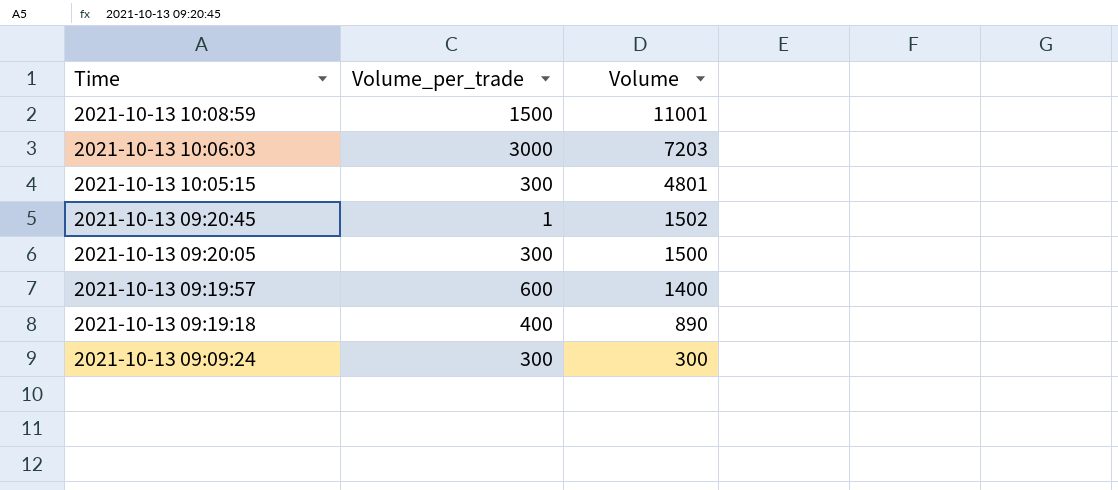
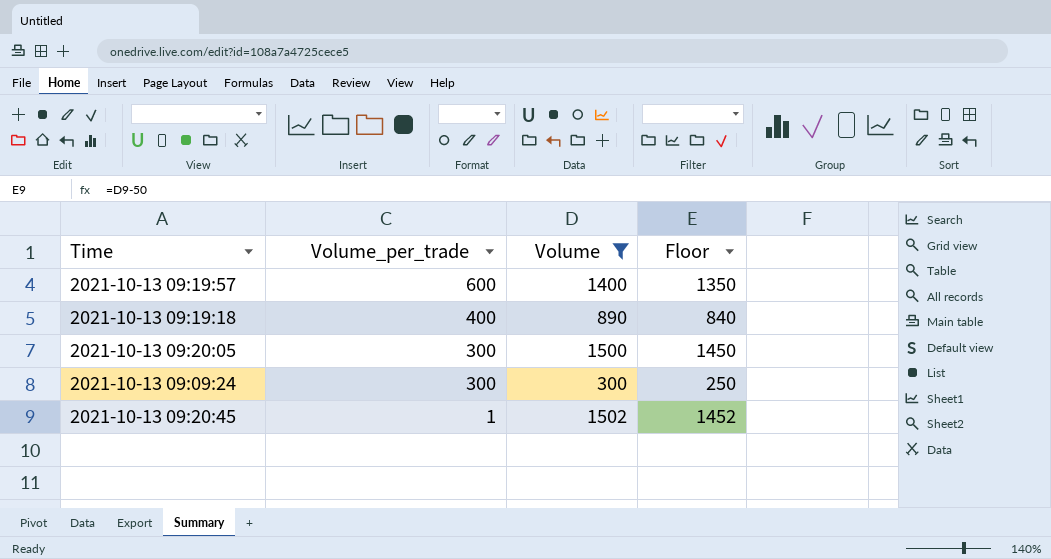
filter: none -> Volume <= 1502
row order: Time descending -> Volume_per_trade descending
column Floor | formula: none -> [Volume] - 50

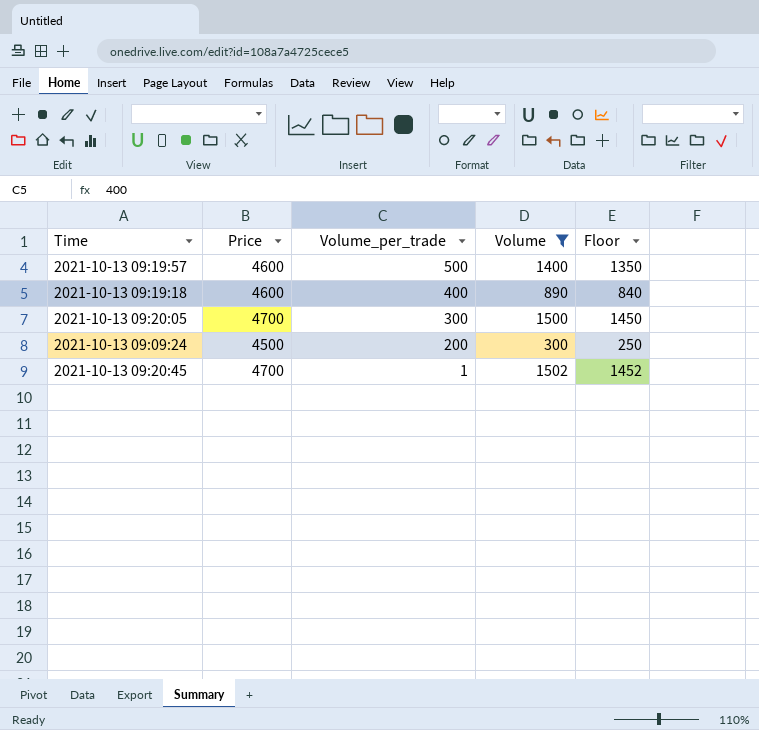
column Price | position: none -> 2
2021-10-13 09:19:57 | Volume_per_trade: 600 -> 500
2021-10-13 09:09:24 | Volume_per_trade: 300 -> 200

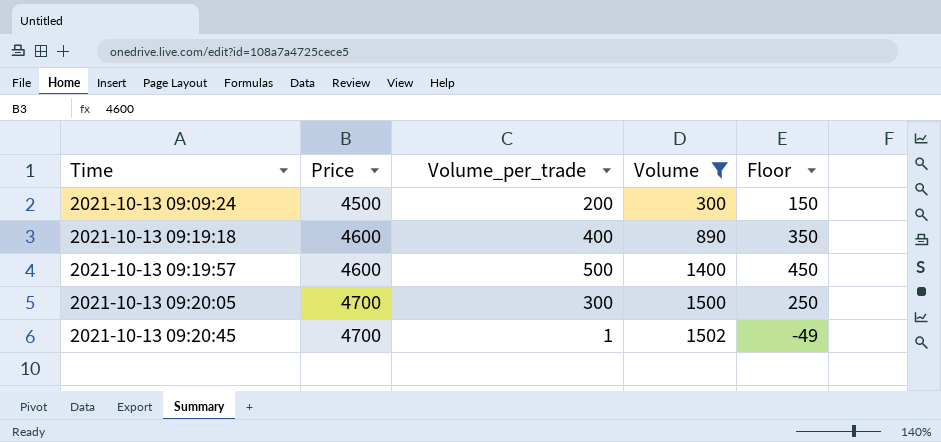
row order: Volume_per_trade descending -> Time ascending
column Floor | formula: [Volume] - 50 -> [Volume_per_trade] - 50

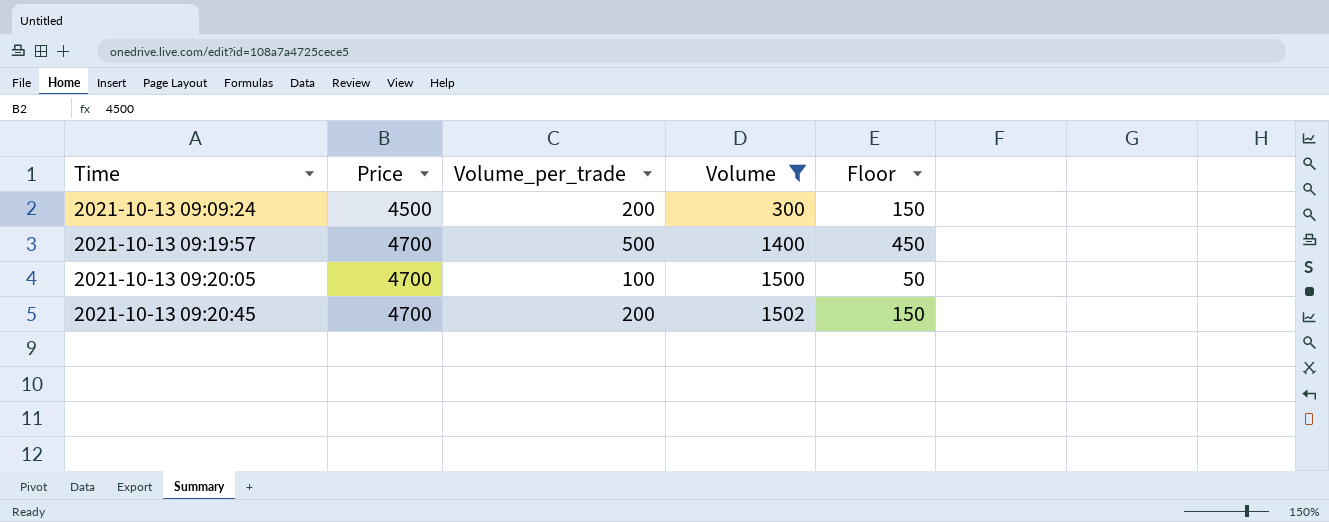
row 2021-10-13 09:19:18: 4600 | 400 | 890 | 350 -> none
2021-10-13 09:19:57 | Price: 4600 -> 4700
2021-10-13 09:20:05 | Volume_per_trade: 300 -> 100
2021-10-13 09:20:05 | Floor: 250 -> 50
2021-10-13 09:20:45 | Volume_per_trade: 1 -> 200
2021-10-13 09:20:45 | Floor: -49 -> 150

